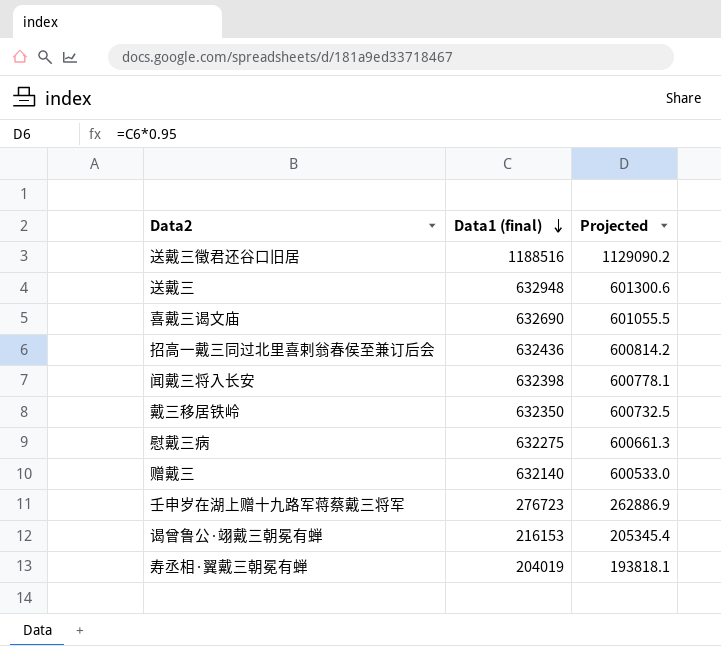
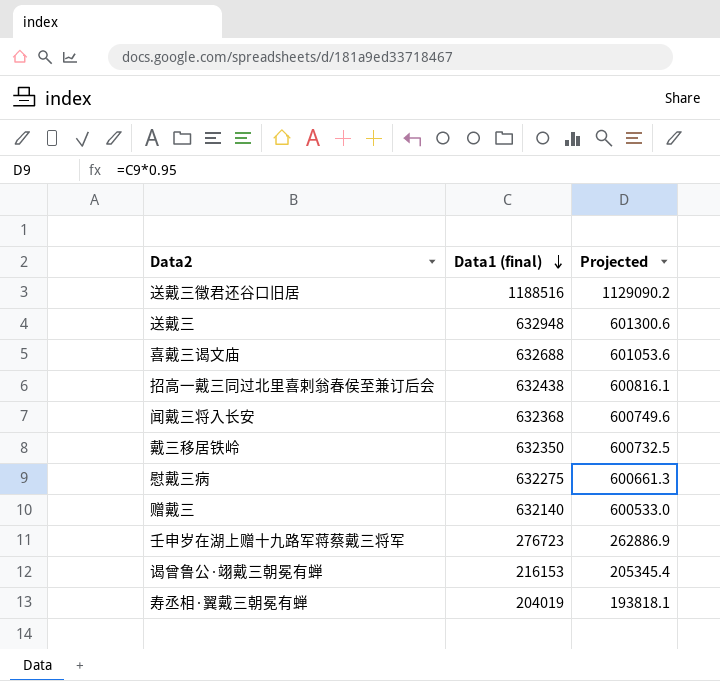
喜戴三谒文庙 | Data1 (final): 632690 -> 632688
喜戴三谒文庙 | Projected: 601055.5 -> 601053.6
招高一戴三同过北里喜剌翁春侯至兼订后会 | Data1 (final): 632436 -> 632438
招高一戴三同过北里喜剌翁春侯至兼订后会 | Projected: 600814.2 -> 600816.1
闻戴三将入长安 | Data1 (final): 632398 -> 632368
闻戴三将入长安 | Projected: 600778.1 -> 600749.6

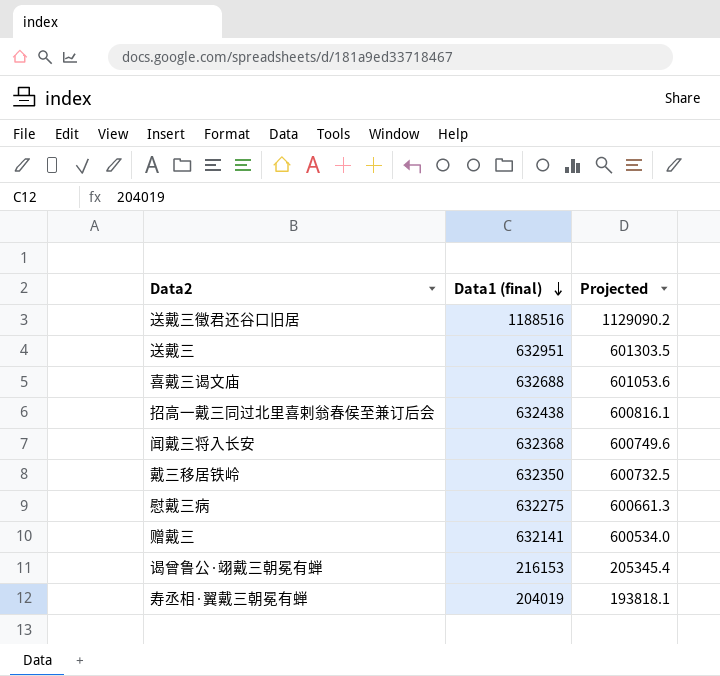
row 壬申岁在湖上赠十九路军蒋蔡戴三将军: 276723 | 262886.9 -> none
送戴三 | Data1 (final): 632948 -> 632951
送戴三 | Projected: 601300.6 -> 601303.5
赠戴三 | Data1 (final): 632140 -> 632141
赠戴三 | Projected: 600533.0 -> 600534.0

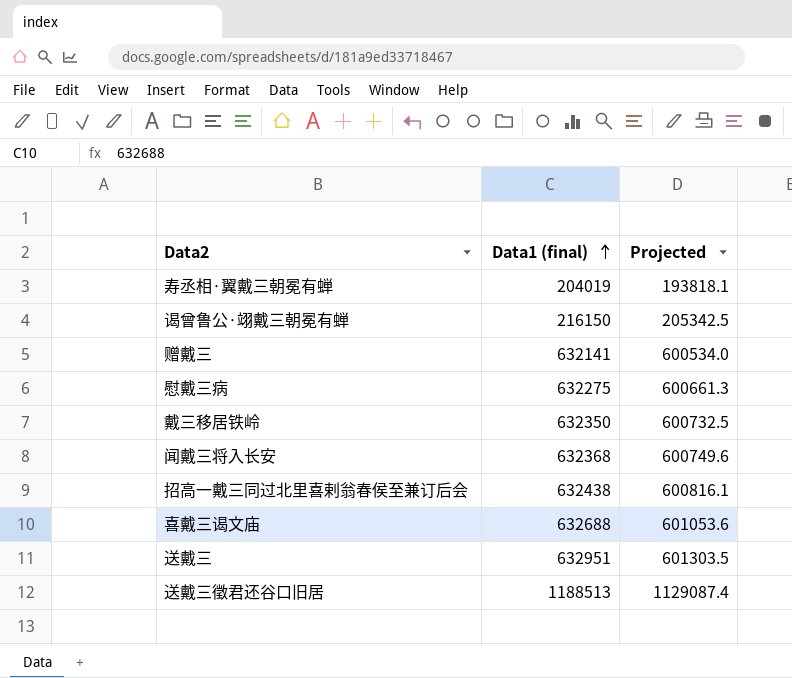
row order: Data1 (final) descending -> Data1 (final) ascending
谒曾鲁公·翊戴三朝冕有蝉 | Data1 (final): 216153 -> 216150
谒曾鲁公·翊戴三朝冕有蝉 | Projected: 205345.4 -> 205342.5
送戴三徵君还谷口旧居 | Data1 (final): 1188516 -> 1188513
送戴三徵君还谷口旧居 | Projected: 1129090.2 -> 1129087.4

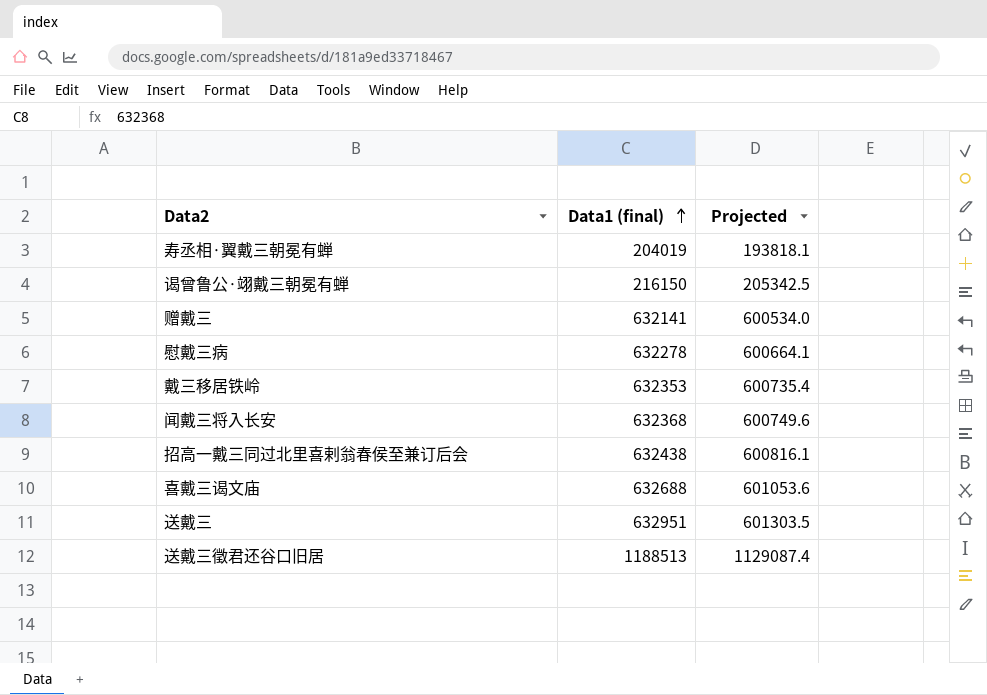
慰戴三病 | Data1 (final): 632275 -> 632278
慰戴三病 | Projected: 600661.3 -> 600664.1
戴三移居铁岭 | Data1 (final): 632350 -> 632353
戴三移居铁岭 | Projected: 600732.5 -> 600735.4

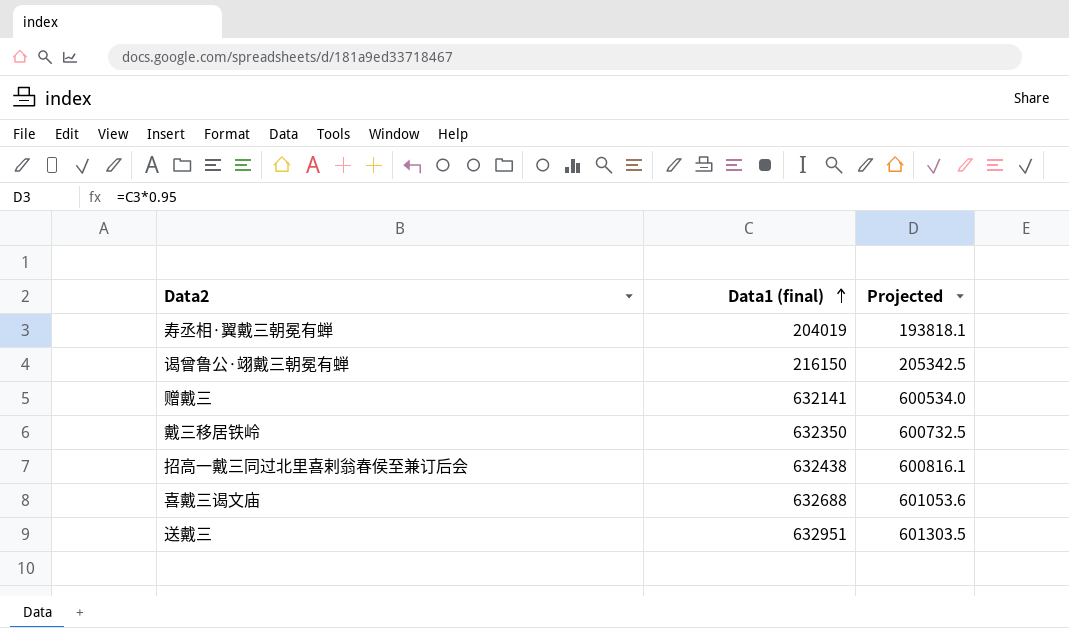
row 慰戴三病: 632278 | 600664.1 -> none
row 闻戴三将入长安: 632368 | 600749.6 -> none
row 送戴三徵君还谷口旧居: 1188513 | 1129087.4 -> none
戴三移居铁岭 | Data1 (final): 632353 -> 632350
戴三移居铁岭 | Projected: 600735.4 -> 600732.5

